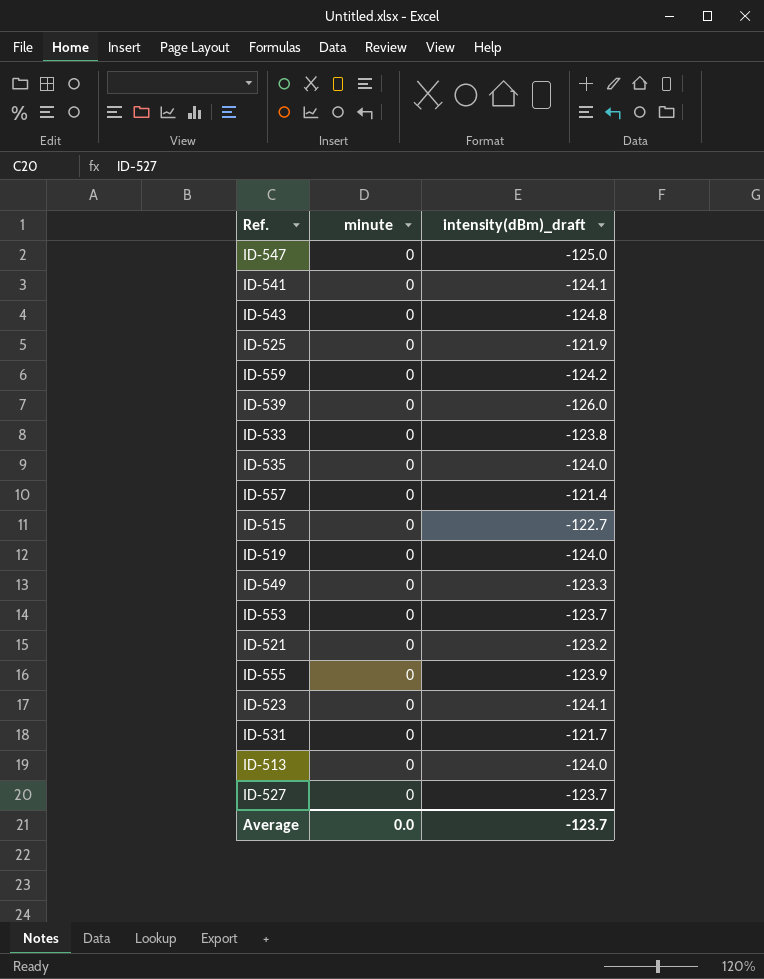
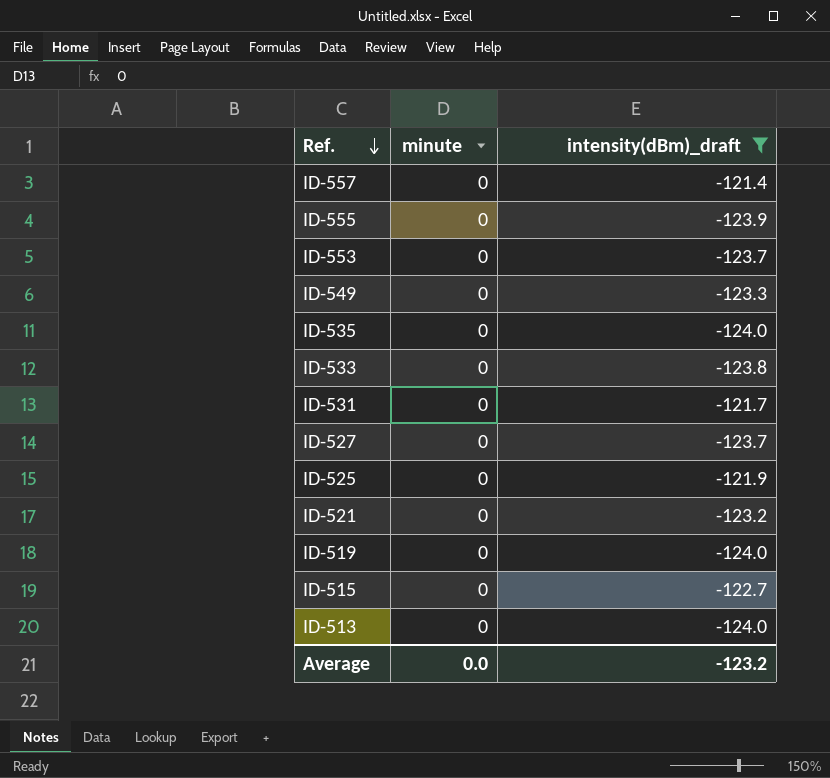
filter: none -> intensity(dBm)_draft >= -124.0
row order: none -> Ref. descending
Average | intensity(dBm)_draft: -123.7 -> -123.2

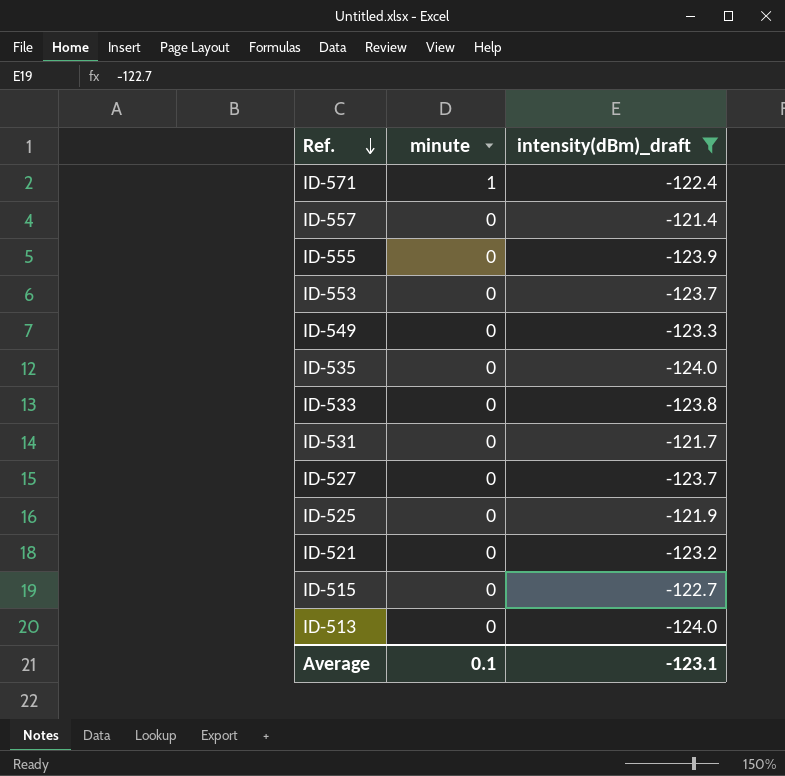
row ID-519: 0 | -124.0 -> none
row ID-571: none -> 1 | -122.4
Average | minute: 0.0 -> 0.1
Average | intensity(dBm)_draft: -123.2 -> -123.1

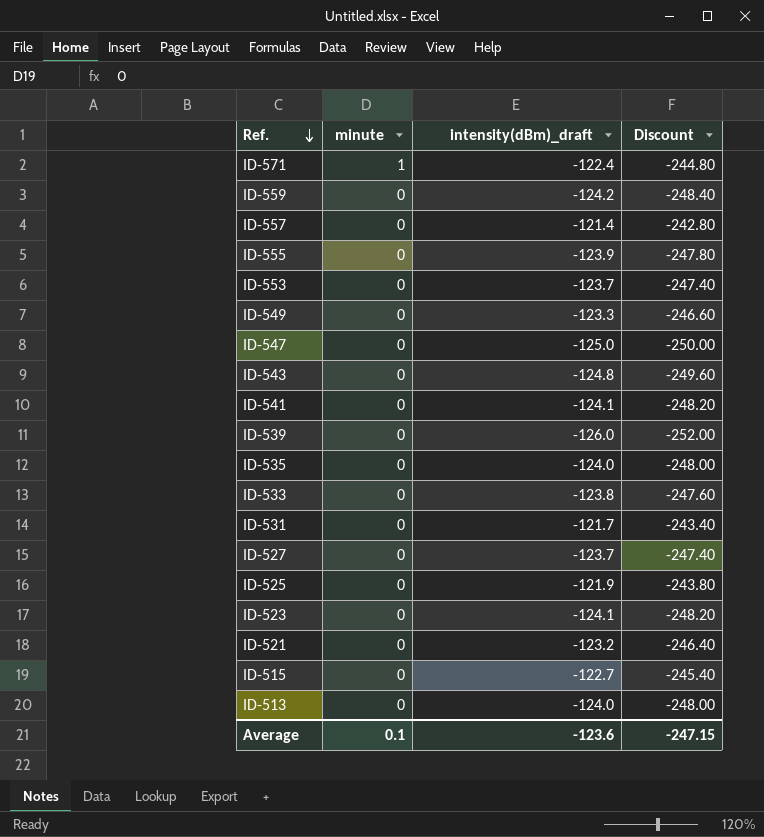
filter: intensity(dBm)_draft >= -124.0 -> none
column Discount | formula: none -> [intensity(dBm)_draft] * 2
Average | intensity(dBm)_draft: -123.1 -> -123.6

